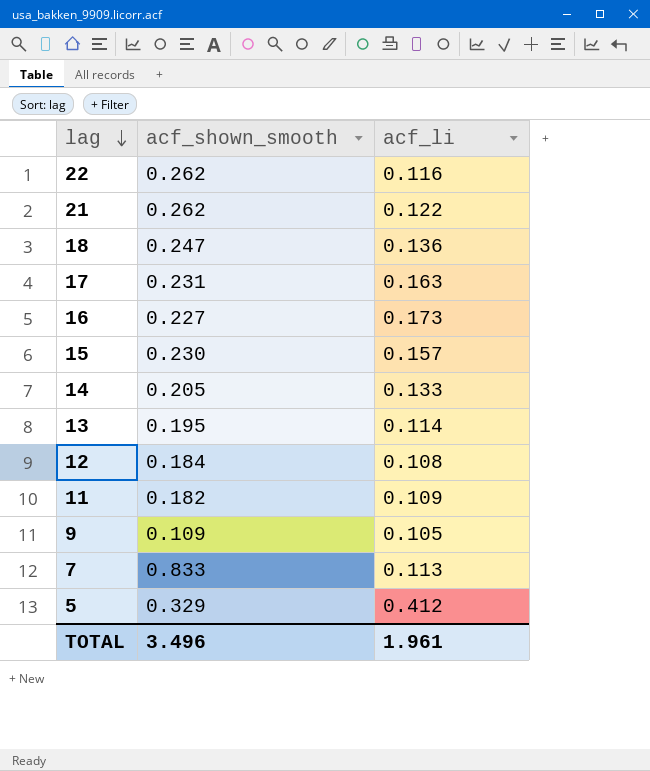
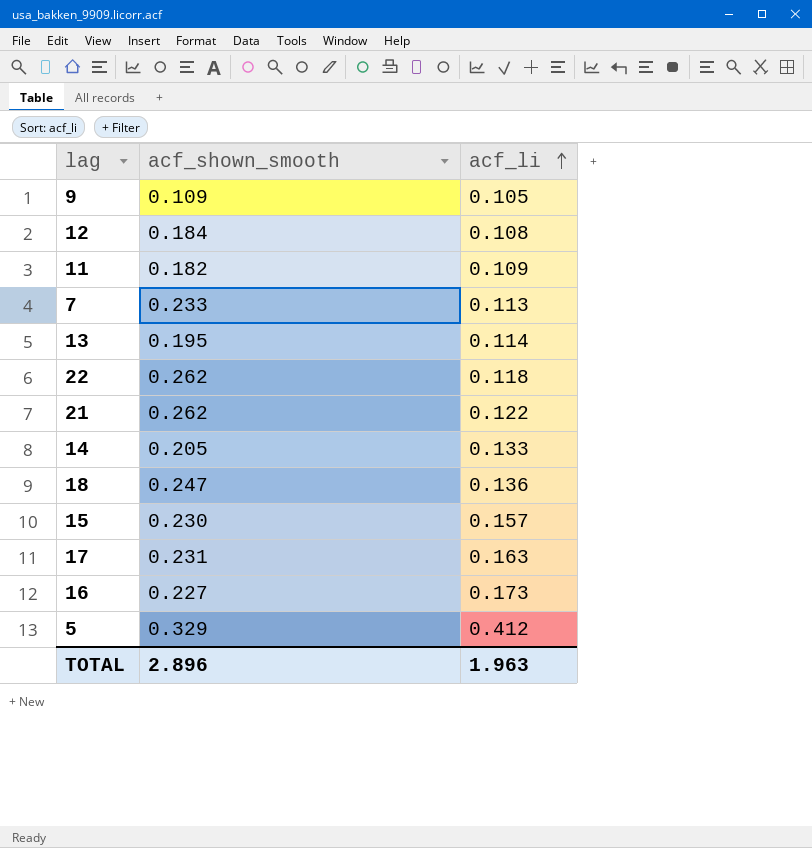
row order: lag descending -> acf_li ascending
7 | acf_shown_smooth: 0.833 -> 0.233
22 | acf_li: 0.116 -> 0.118
TOTAL | acf_shown_smooth: 3.496 -> 2.896
TOTAL | acf_li: 1.961 -> 1.963

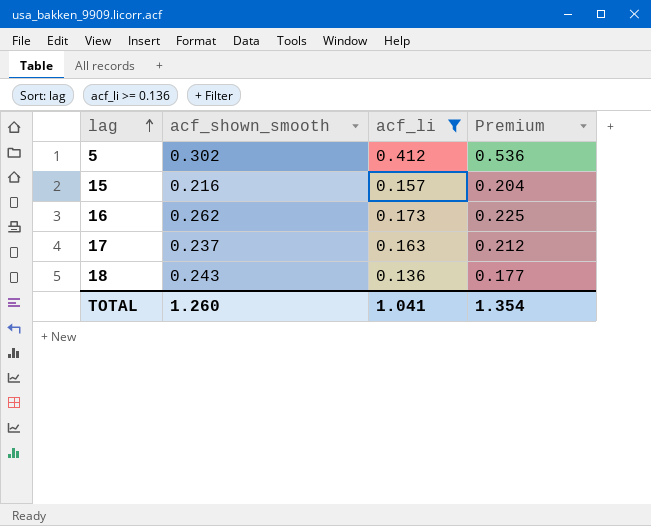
filter: none -> acf_li >= 0.136
row order: acf_li ascending -> lag ascending
column Premium | formula: none -> [acf_li] * 1.3
5 | acf_shown_smooth: 0.329 -> 0.302
15 | acf_shown_smooth: 0.230 -> 0.216
16 | acf_shown_smooth: 0.227 -> 0.262
17 | acf_shown_smooth: 0.231 -> 0.237
18 | acf_shown_smooth: 0.247 -> 0.243
TOTAL | acf_shown_smooth: 2.896 -> 1.260
TOTAL | acf_li: 1.963 -> 1.041

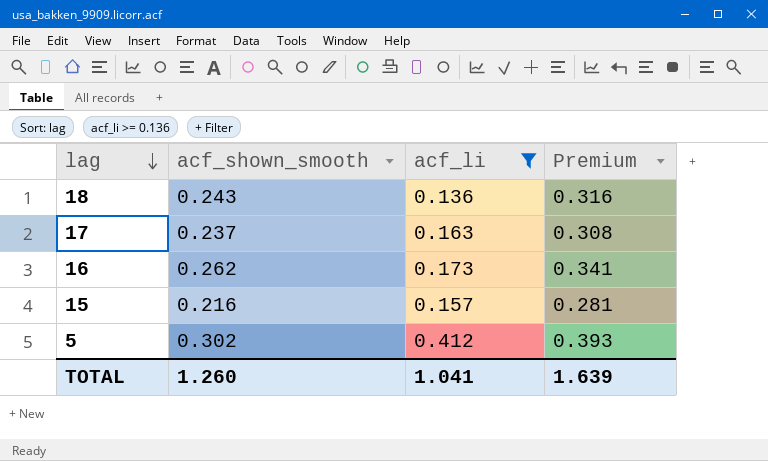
row order: lag ascending -> lag descending
column Premium | formula: [acf_li] * 1.3 -> [acf_shown_smooth] * 1.3
TOTAL | Premium: 1.354 -> 1.639

